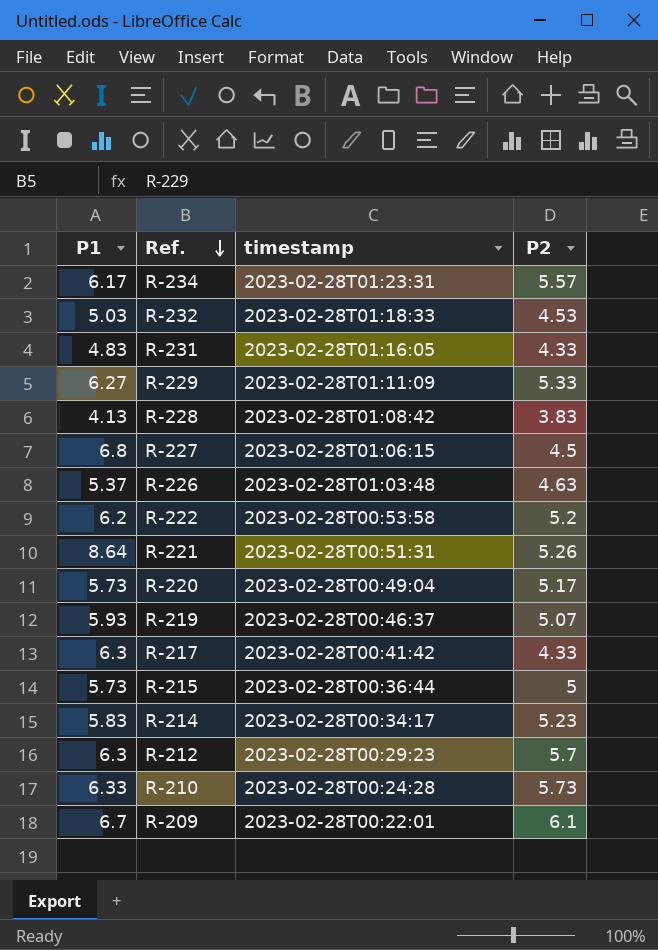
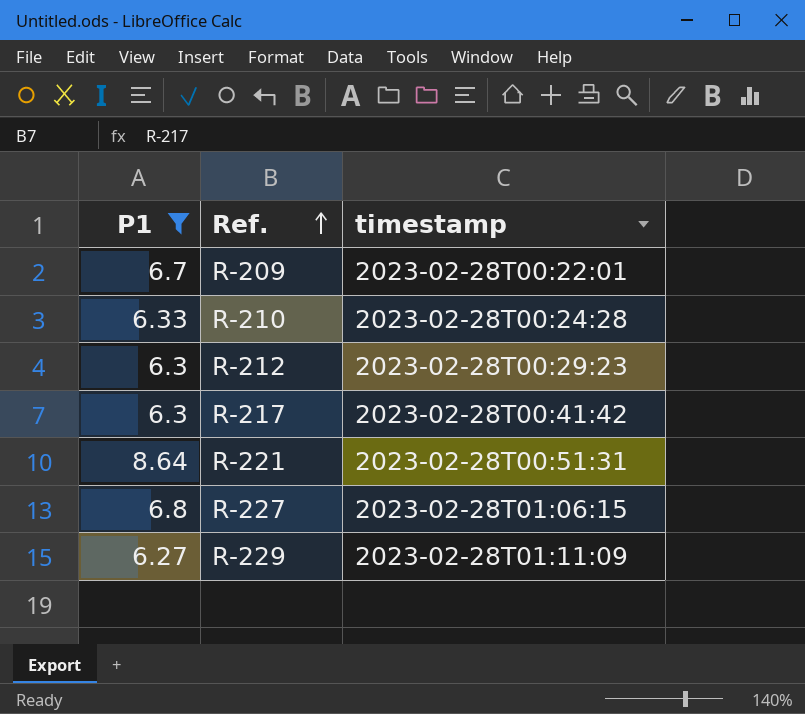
filter: none -> P1 >= 6.27
row order: Ref. descending -> Ref. ascending
column P2 | position: 4 -> none

